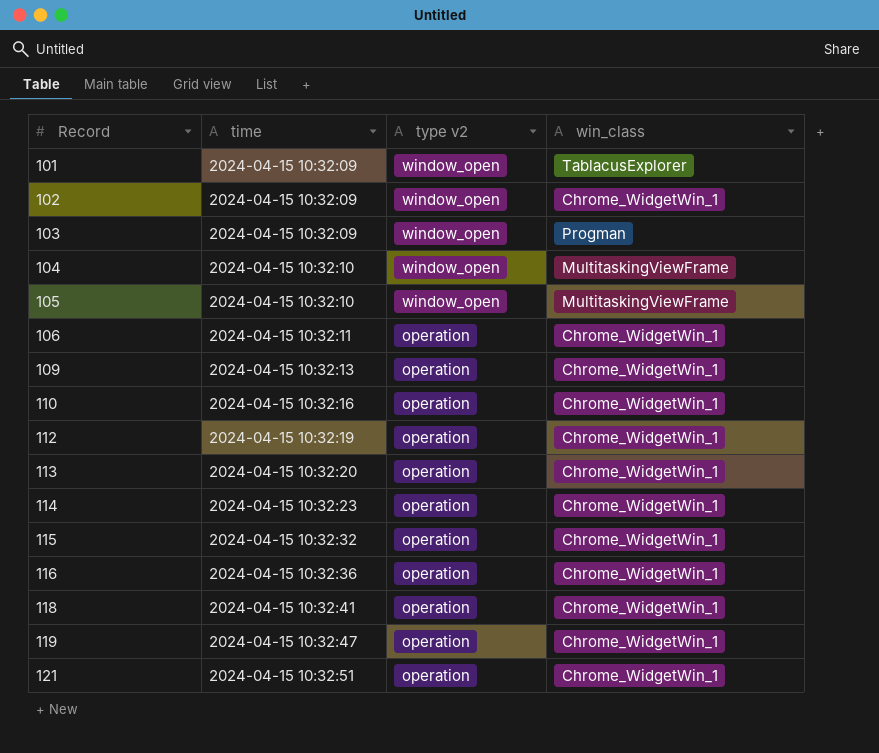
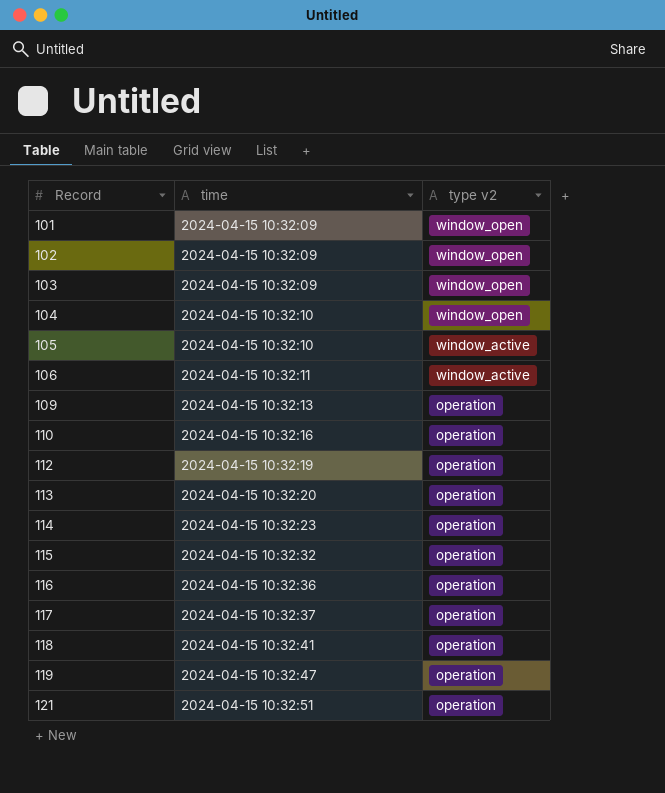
column win_class | position: 4 -> none
105 | type v2: window_open -> window_active
106 | type v2: operation -> window_active
row 117: none -> 2024-04-15 10:32:37 | operation

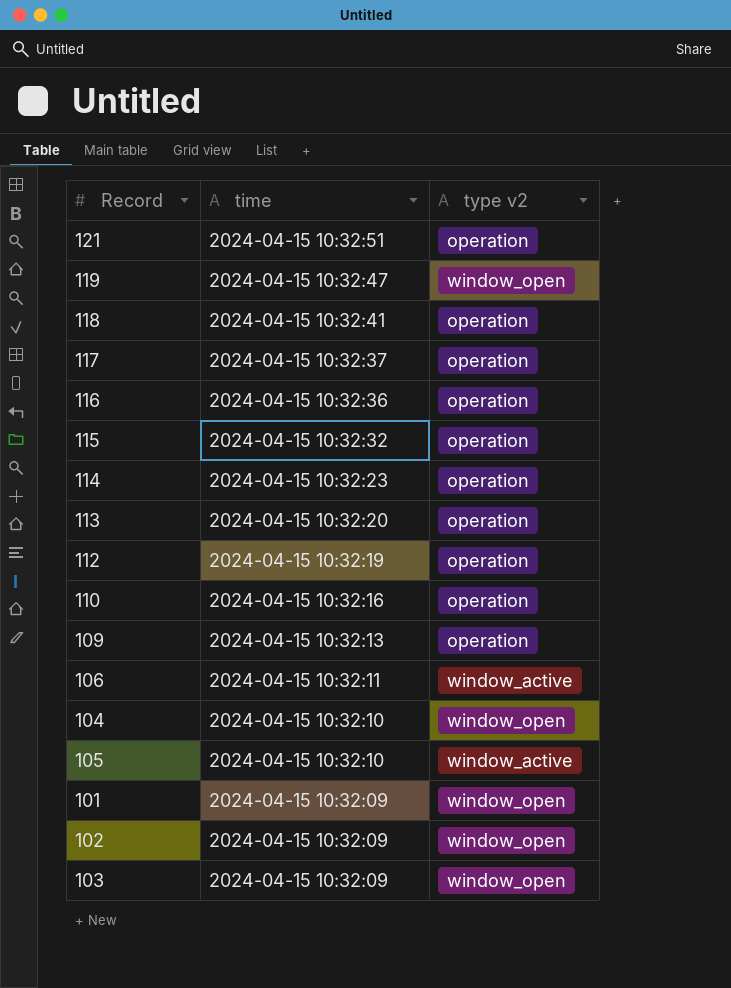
row order: Record ascending -> time descending
119 | type v2: operation -> window_open

